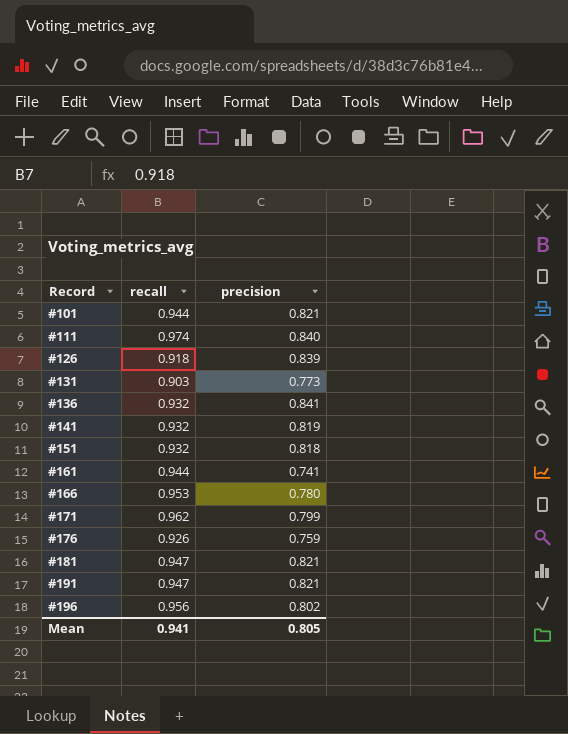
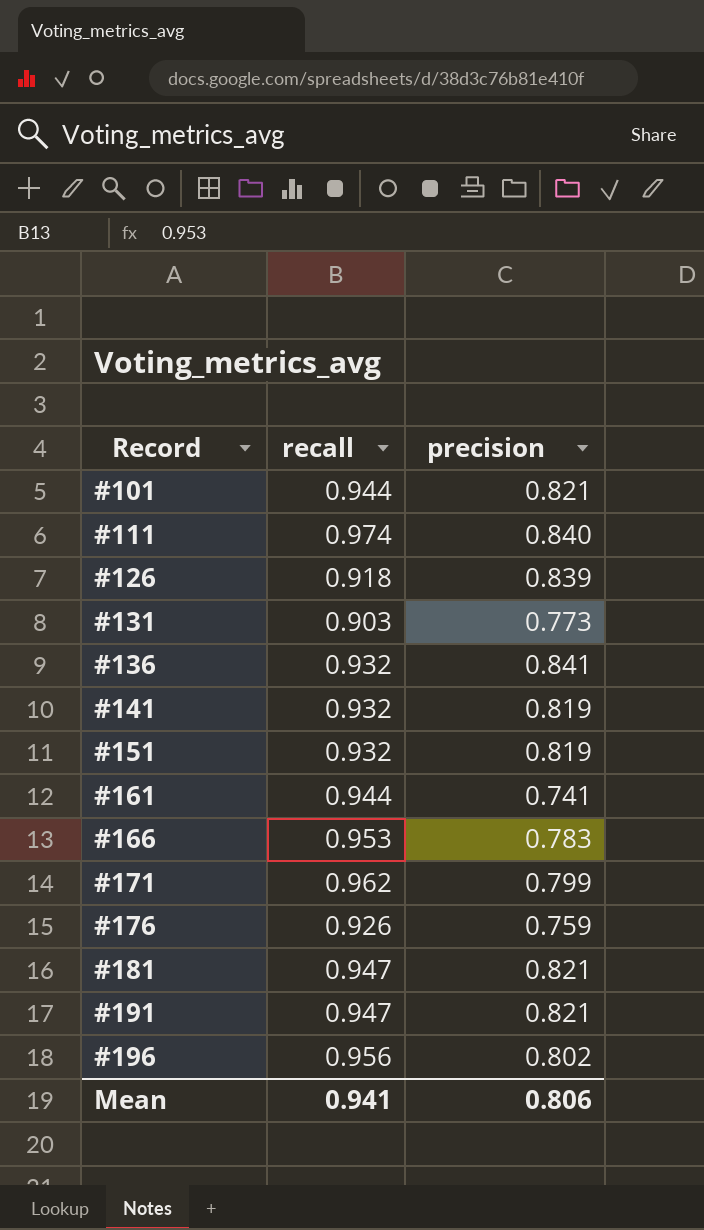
#151 | precision: 0.818 -> 0.819
#166 | precision: 0.780 -> 0.783
Mean | precision: 0.805 -> 0.806

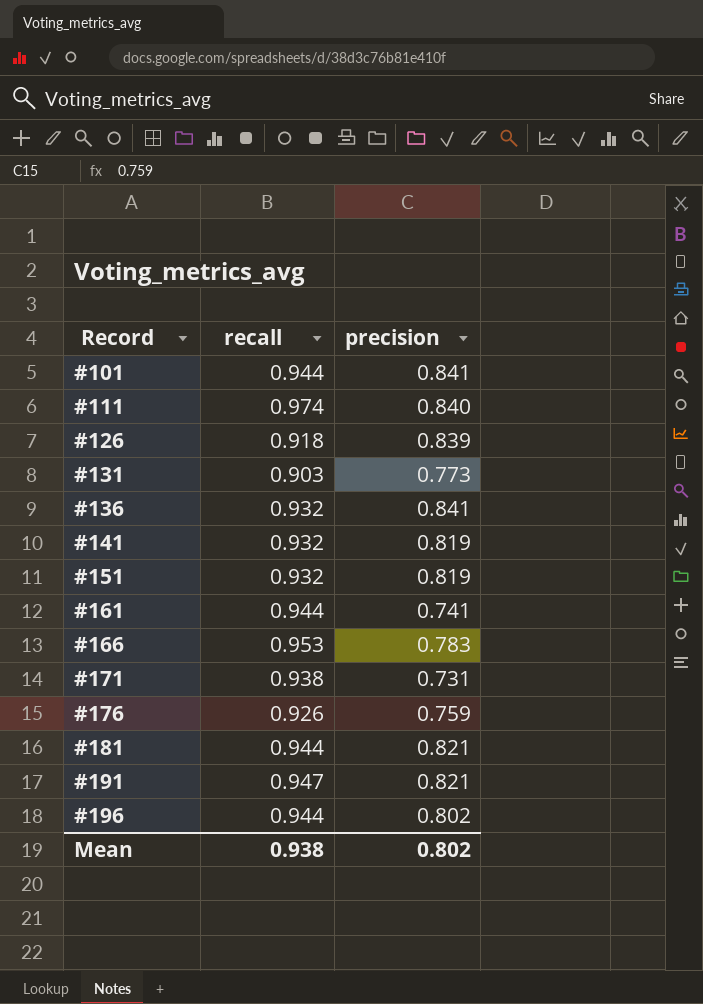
#101 | precision: 0.821 -> 0.841
#171 | recall: 0.962 -> 0.938
#171 | precision: 0.799 -> 0.731
#181 | recall: 0.947 -> 0.944
#196 | recall: 0.956 -> 0.944
Mean | recall: 0.941 -> 0.938
Mean | precision: 0.806 -> 0.802

